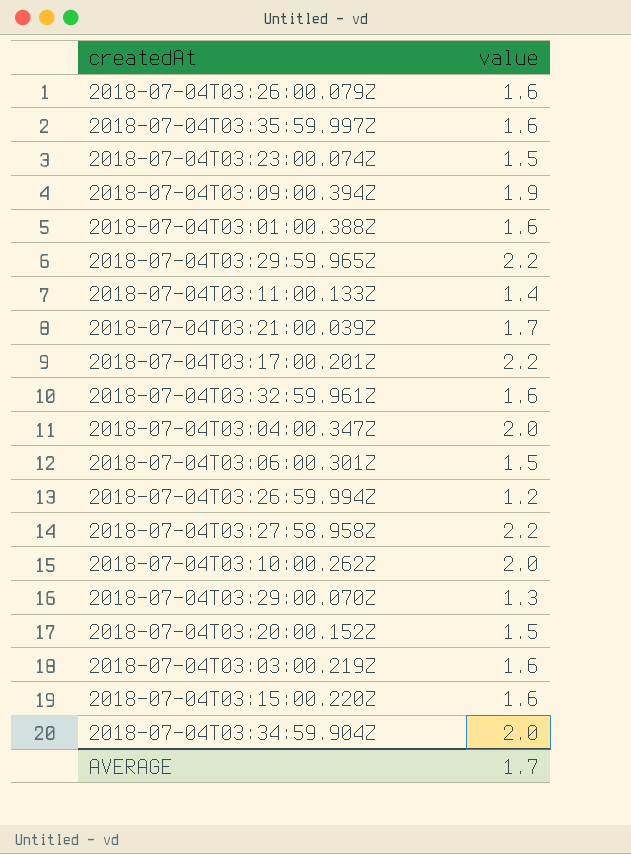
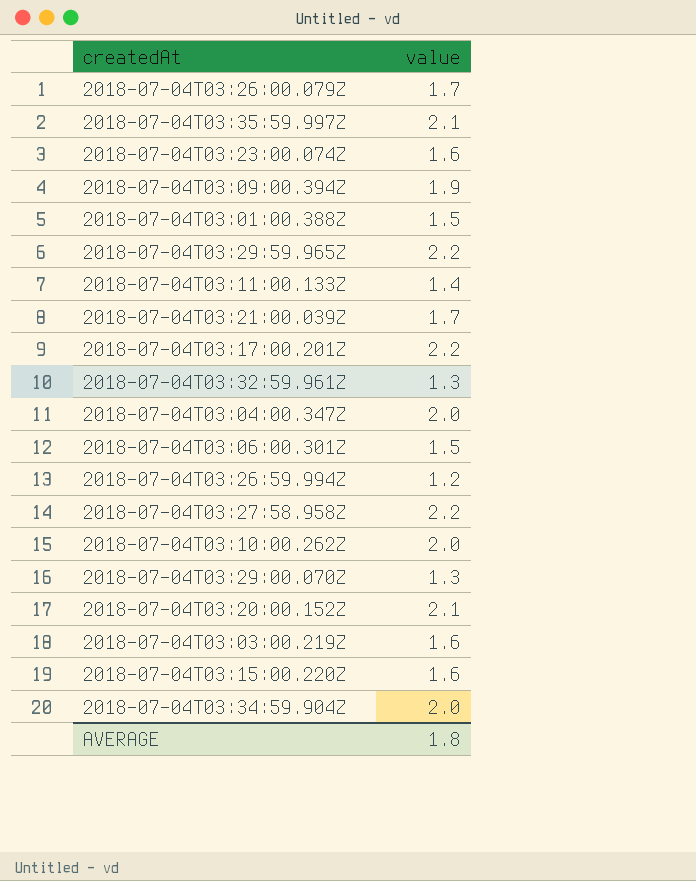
2018-07-04T03:26:00.079Z | value: 1.6 -> 1.7
2018-07-04T03:35:59.997Z | value: 1.6 -> 2.1
2018-07-04T03:23:00.074Z | value: 1.5 -> 1.6
2018-07-04T03:01:00.388Z | value: 1.6 -> 1.5
2018-07-04T03:32:59.961Z | value: 1.6 -> 1.3
2018-07-04T03:20:00.152Z | value: 1.5 -> 2.1
AVERAGE | value: 1.7 -> 1.8

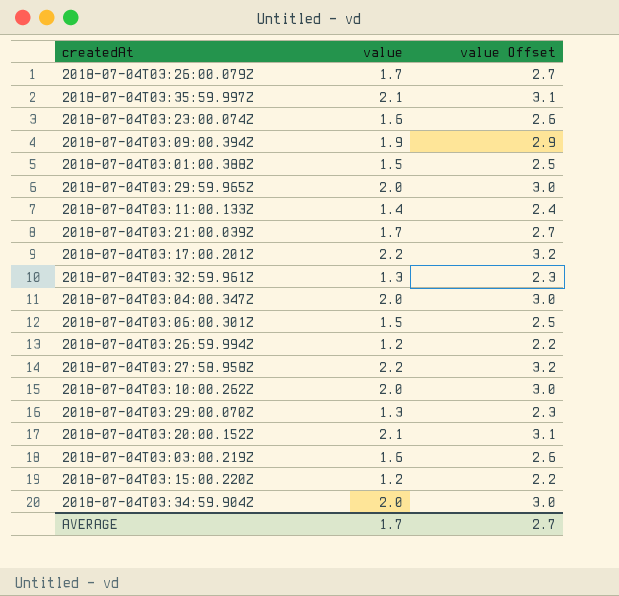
column value Offset | formula: none -> [value] + 1
2018-07-04T03:29:59.965Z | value: 2.2 -> 2.0
2018-07-04T03:15:00.220Z | value: 1.6 -> 1.2
AVERAGE | value: 1.8 -> 1.7

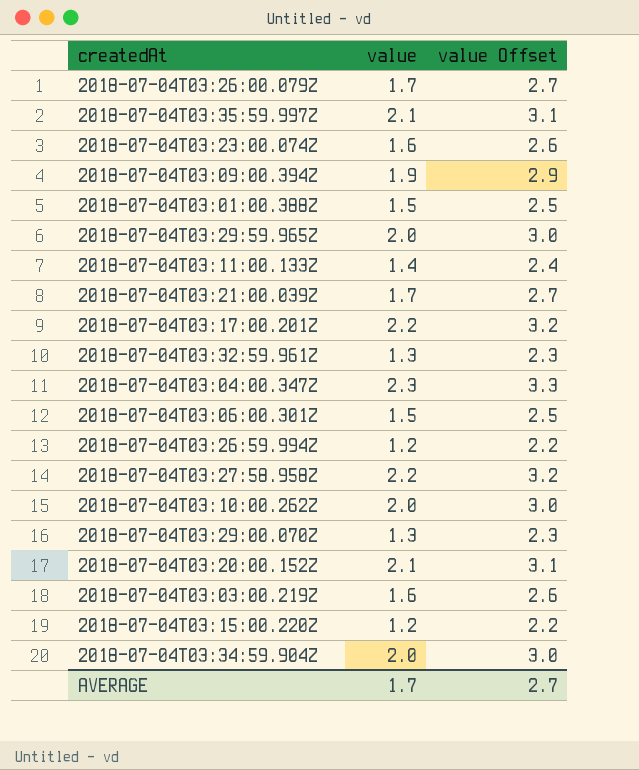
2018-07-04T03:04:00.347Z | value: 2.0 -> 2.3
2018-07-04T03:04:00.347Z | value Offset: 3.0 -> 3.3

